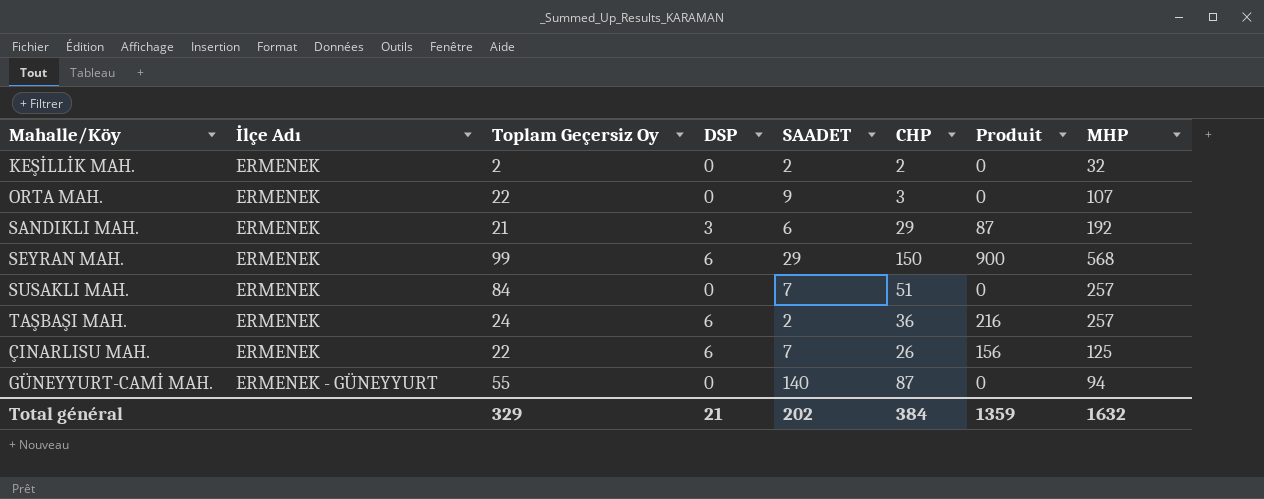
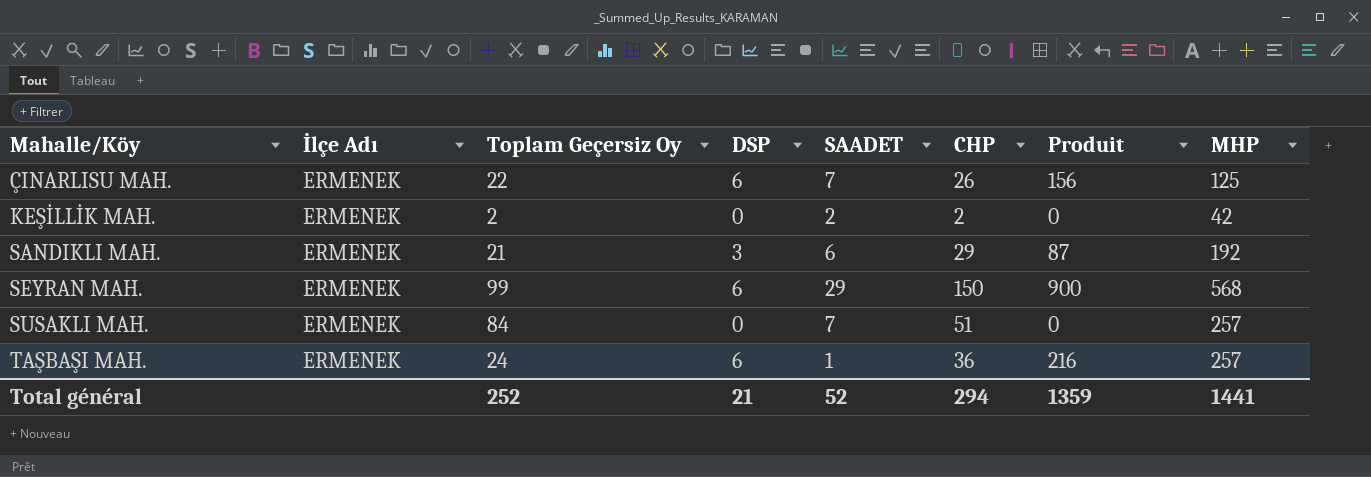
row order: İlçe Adı ascending -> Mahalle/Köy ascending
row ORTA MAH.: ERMENEK | 22 | 0 | 9 | 3 | 0 | 107 -> none
row GÜNEYYURT-CAMİ MAH.: ERMENEK - GÜNEYYURT | 55 | 0 | 140 | 87 | 0 | 94 -> none
KEŞİLLİK MAH. | MHP: 32 -> 42
TAŞBAŞI MAH. | SAADET: 2 -> 1
Total général | Toplam Geçersiz Oy: 329 -> 252
Total général | SAADET: 202 -> 52
Total général | CHP: 384 -> 294
Total général | MHP: 1632 -> 1441

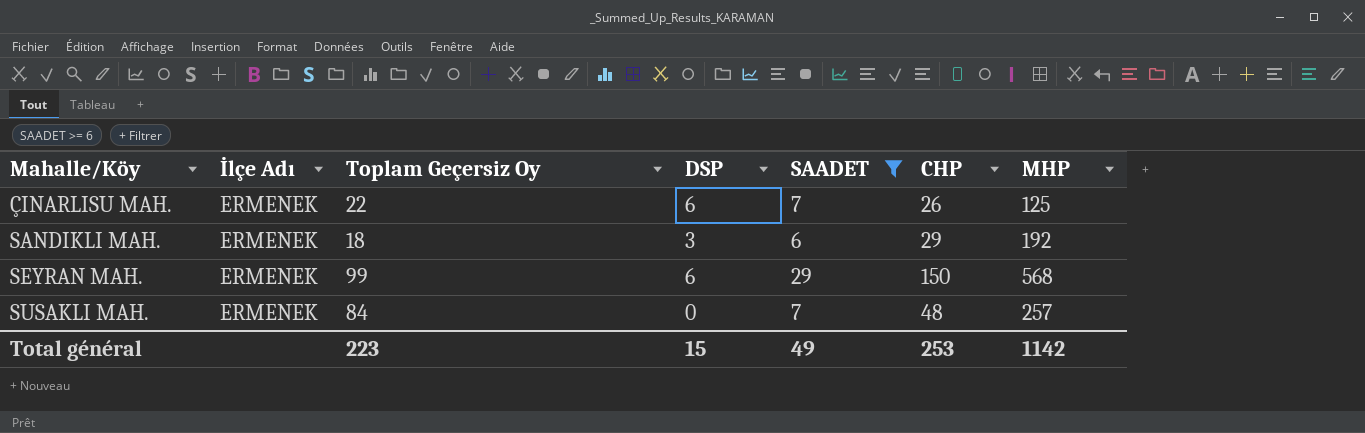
filter: none -> SAADET >= 6
column Produit | formula: [DSP] * [CHP] -> none
SANDIKLI MAH. | Toplam Geçersiz Oy: 21 -> 18
SUSAKLI MAH. | CHP: 51 -> 48
Total général | Toplam Geçersiz Oy: 252 -> 223
Total général | DSP: 21 -> 15
Total général | SAADET: 52 -> 49
Total général | CHP: 294 -> 253
Total général | MHP: 1441 -> 1142

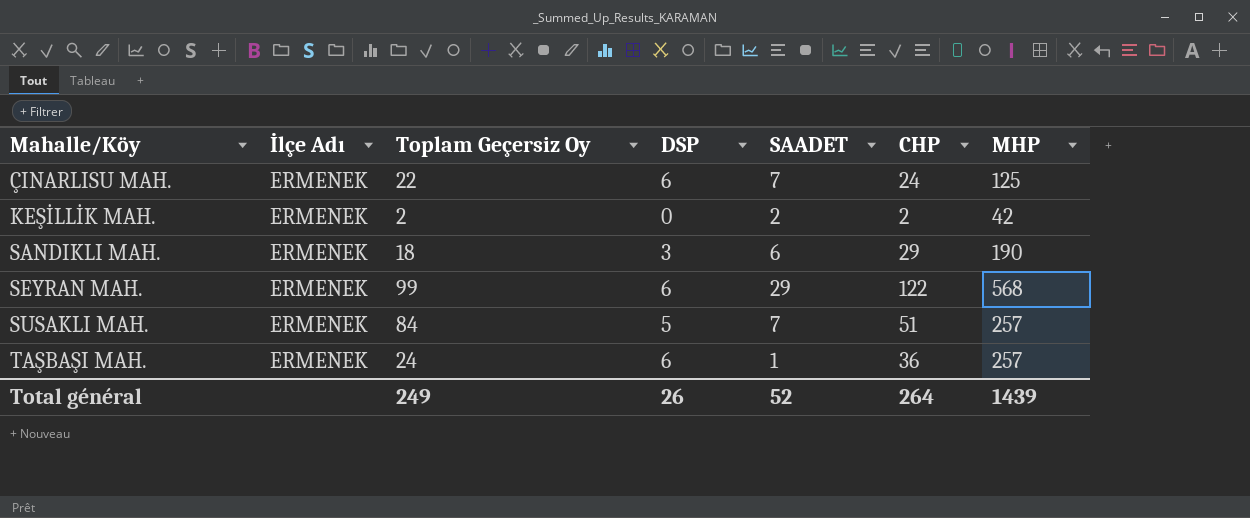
filter: SAADET >= 6 -> none
ÇINARLISU MAH. | CHP: 26 -> 24
SANDIKLI MAH. | MHP: 192 -> 190
SEYRAN MAH. | CHP: 150 -> 122
SUSAKLI MAH. | DSP: 0 -> 5
SUSAKLI MAH. | CHP: 48 -> 51
Total général | Toplam Geçersiz Oy: 223 -> 249
Total général | DSP: 15 -> 26
Total général | SAADET: 49 -> 52
Total général | CHP: 253 -> 264
Total général | MHP: 1142 -> 1439

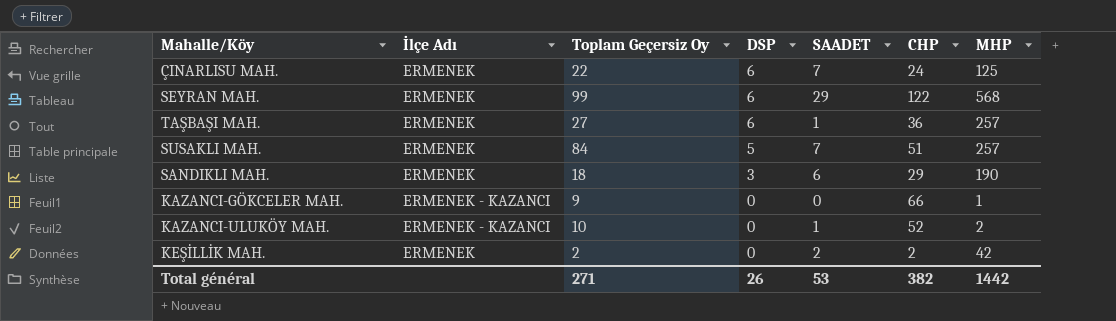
row order: Mahalle/Köy ascending -> DSP descending
TAŞBAŞI MAH. | Toplam Geçersiz Oy: 24 -> 27
row KAZANCI-GÖKCELER MAH.: none -> ERMENEK - KAZANCI | 9 | 0 | 0 | 66 | 1
row KAZANCI-ULUKÖY MAH.: none -> ERMENEK - KAZANCI | 10 | 0 | 1 | 52 | 2
Total général | Toplam Geçersiz Oy: 249 -> 271
Total général | SAADET: 52 -> 53
Total général | CHP: 264 -> 382
Total général | MHP: 1439 -> 1442

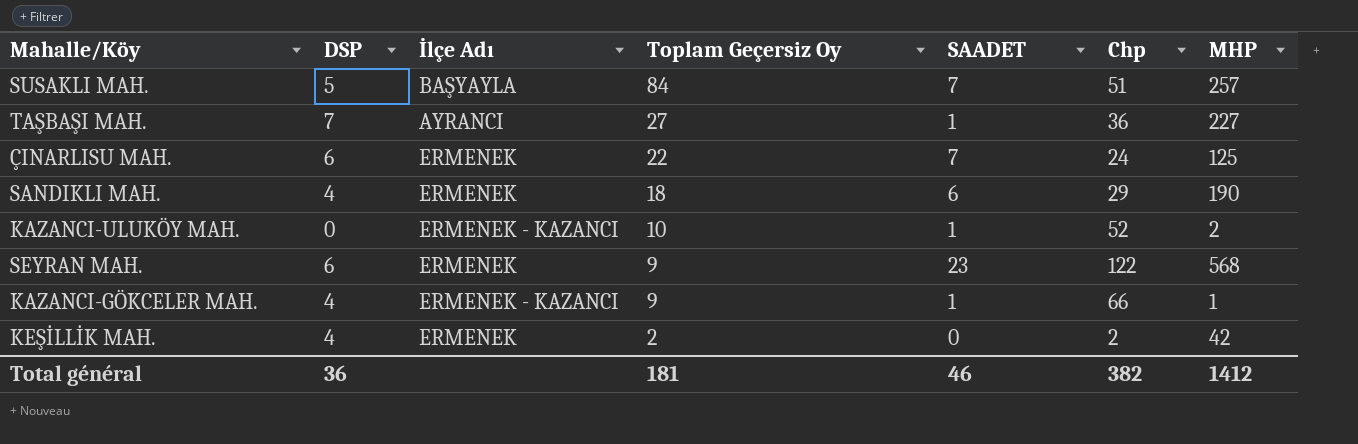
row order: DSP descending -> Toplam Geçersiz Oy descending
column DSP | position: 4 -> 2
column name: CHP -> Chp
SUSAKLI MAH. | İlçe Adı: ERMENEK -> BAŞYAYLA
TAŞBAŞI MAH. | DSP: 6 -> 7
TAŞBAŞI MAH. | İlçe Adı: ERMENEK -> AYRANCI
TAŞBAŞI MAH. | MHP: 257 -> 227
SANDIKLI MAH. | DSP: 3 -> 4
SEYRAN MAH. | Toplam Geçersiz Oy: 99 -> 9
SEYRAN MAH. | SAADET: 29 -> 23
KAZANCI-GÖKCELER MAH. | DSP: 0 -> 4
KAZANCI-GÖKCELER MAH. | SAADET: 0 -> 1
KEŞİLLİK MAH. | DSP: 0 -> 4
KEŞİLLİK MAH. | SAADET: 2 -> 0
Total général | DSP: 26 -> 36
Total général | Toplam Geçersiz Oy: 271 -> 181
Total général | SAADET: 53 -> 46
Total général | MHP: 1442 -> 1412

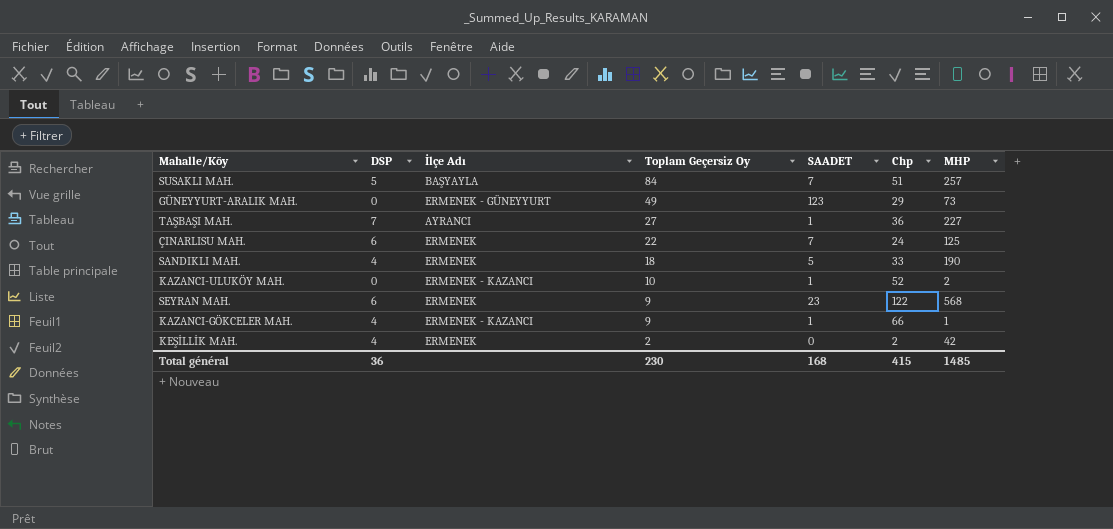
row GÜNEYYURT-ARALIK MAH.: none -> 0 | ERMENEK - GÜNEYYURT | 49 | 123 | 29 | 73
SANDIKLI MAH. | SAADET: 6 -> 5
SANDIKLI MAH. | Chp: 29 -> 33
Total général | Toplam Geçersiz Oy: 181 -> 230
Total général | SAADET: 46 -> 168
Total général | Chp: 382 -> 415
Total général | MHP: 1412 -> 1485

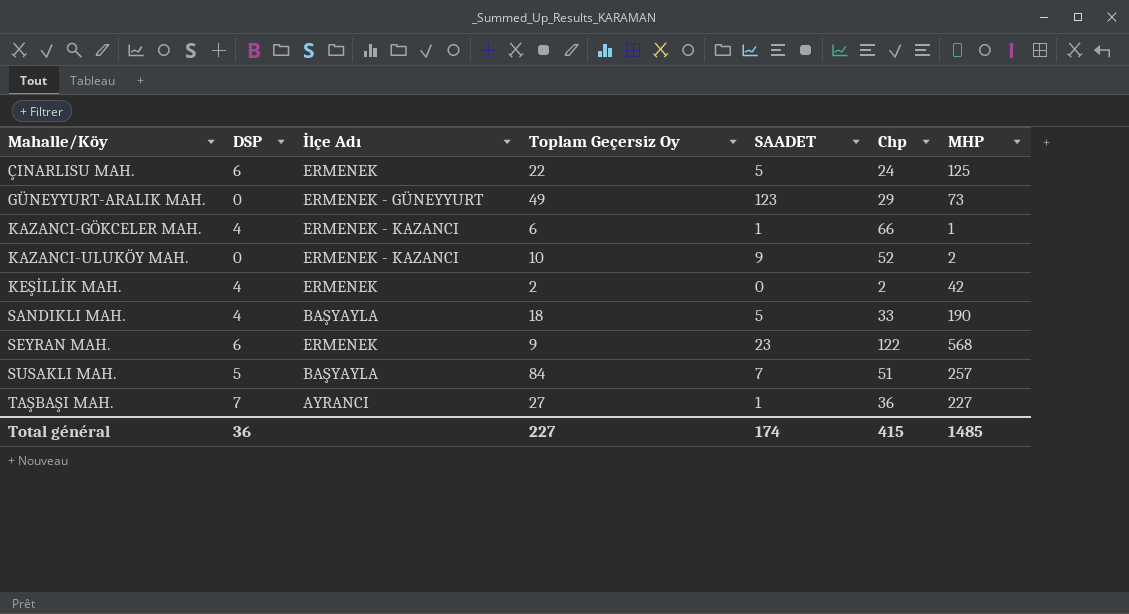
row order: Toplam Geçersiz Oy descending -> Mahalle/Köy ascending
ÇINARLISU MAH. | SAADET: 7 -> 5
KAZANCI-GÖKCELER MAH. | Toplam Geçersiz Oy: 9 -> 6
KAZANCI-ULUKÖY MAH. | SAADET: 1 -> 9
SANDIKLI MAH. | İlçe Adı: ERMENEK -> BAŞYAYLA
Total général | Toplam Geçersiz Oy: 230 -> 227
Total général | SAADET: 168 -> 174

